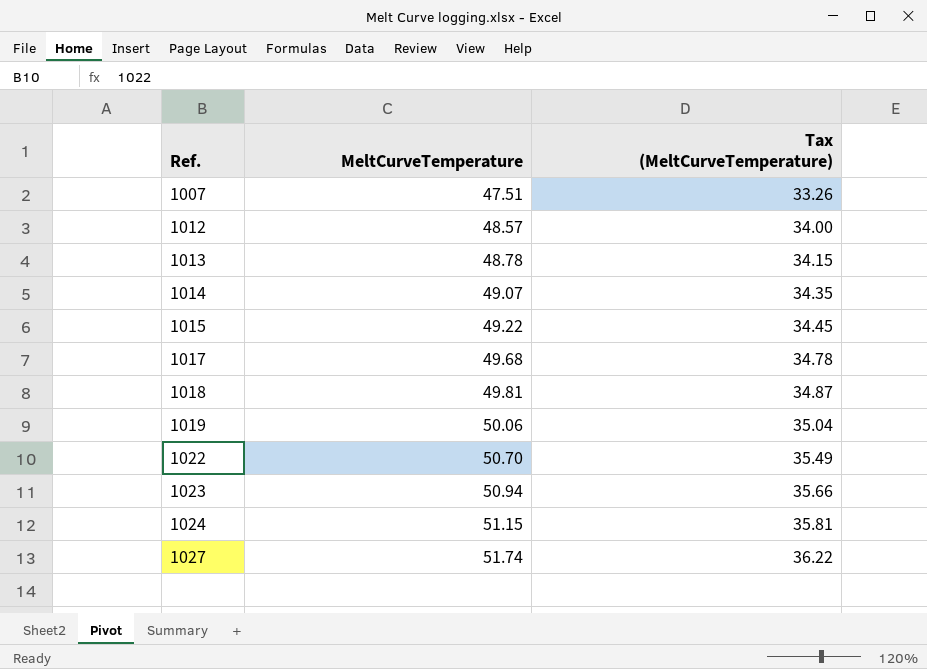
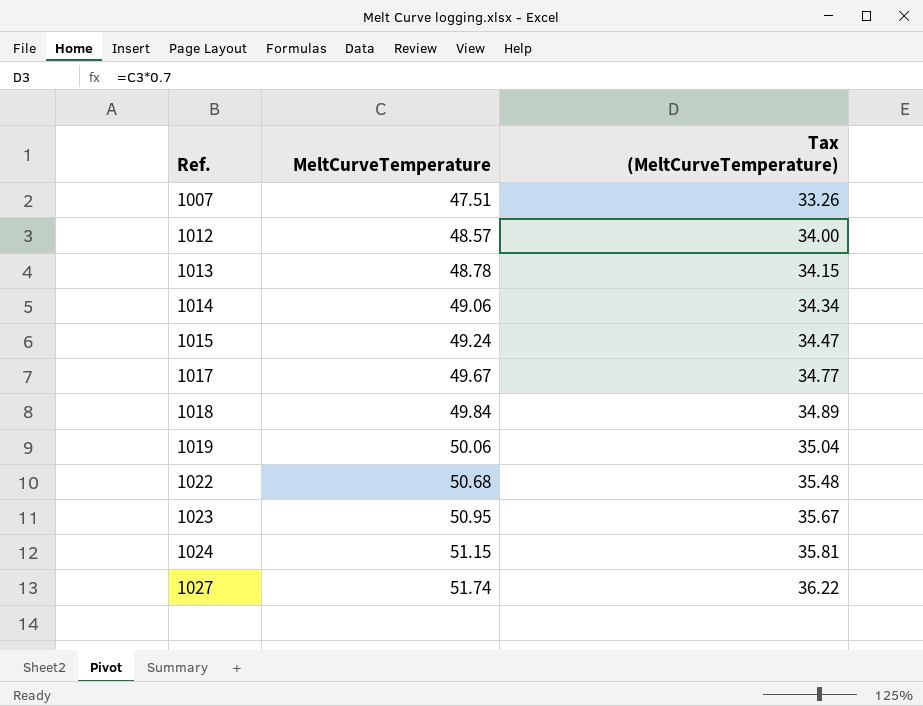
1014 | MeltCurveTemperature: 49.07 -> 49.06
1014 | Tax (MeltCurveTemperature): 34.35 -> 34.34
1015 | MeltCurveTemperature: 49.22 -> 49.24
1015 | Tax (MeltCurveTemperature): 34.45 -> 34.47
1017 | MeltCurveTemperature: 49.68 -> 49.67
1017 | Tax (MeltCurveTemperature): 34.78 -> 34.77
1018 | MeltCurveTemperature: 49.81 -> 49.84
1018 | Tax (MeltCurveTemperature): 34.87 -> 34.89
1022 | MeltCurveTemperature: 50.70 -> 50.68
1022 | Tax (MeltCurveTemperature): 35.49 -> 35.48
1023 | MeltCurveTemperature: 50.94 -> 50.95
1023 | Tax (MeltCurveTemperature): 35.66 -> 35.67

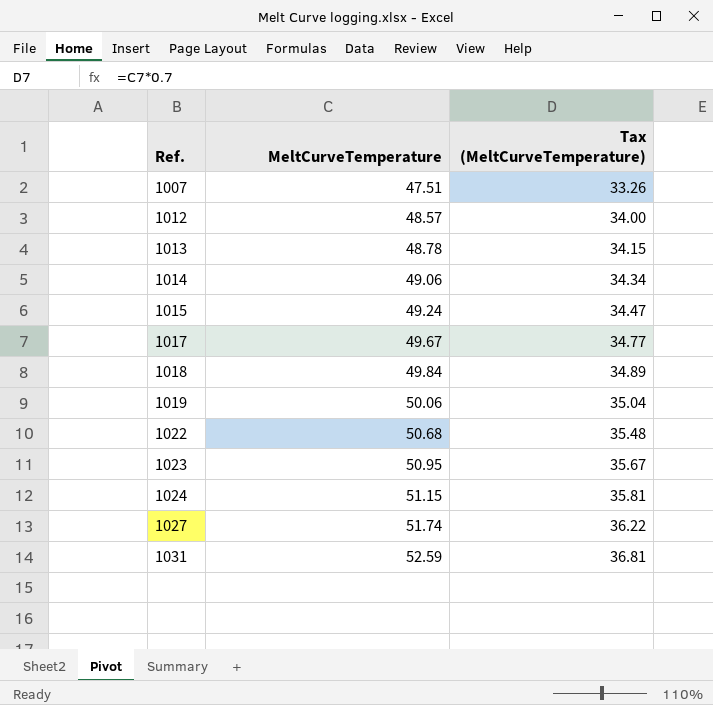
row 1031: none -> 52.59 | 36.81

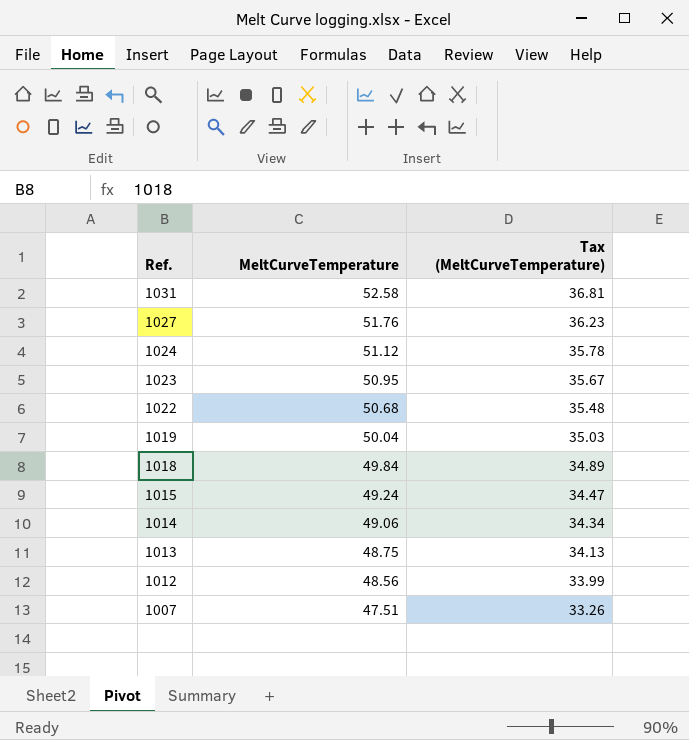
row order: Ref. ascending -> Ref. descending
row 1017: 49.67 | 34.77 -> none
1031 | MeltCurveTemperature: 52.59 -> 52.58
1027 | MeltCurveTemperature: 51.74 -> 51.76
1027 | Tax (MeltCurveTemperature): 36.22 -> 36.23
1024 | MeltCurveTemperature: 51.15 -> 51.12
1024 | Tax (MeltCurveTemperature): 35.81 -> 35.78
1019 | MeltCurveTemperature: 50.06 -> 50.04
1019 | Tax (MeltCurveTemperature): 35.04 -> 35.03
1013 | MeltCurveTemperature: 48.78 -> 48.75
1013 | Tax (MeltCurveTemperature): 34.15 -> 34.13
1012 | MeltCurveTemperature: 48.57 -> 48.56
1012 | Tax (MeltCurveTemperature): 34.00 -> 33.99

